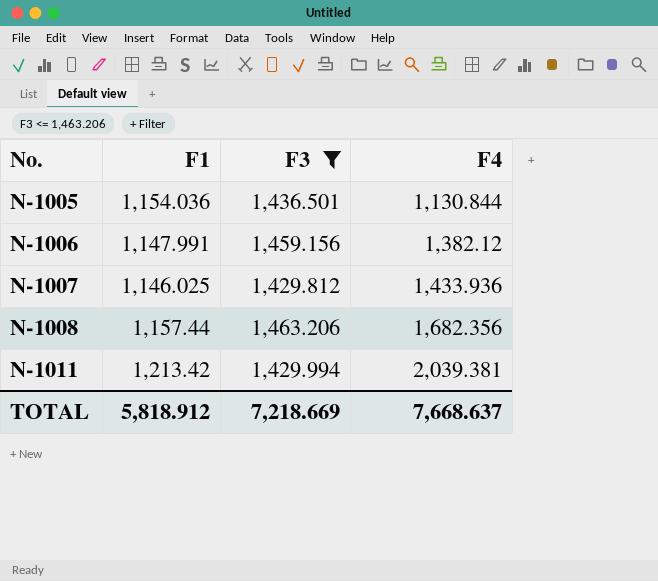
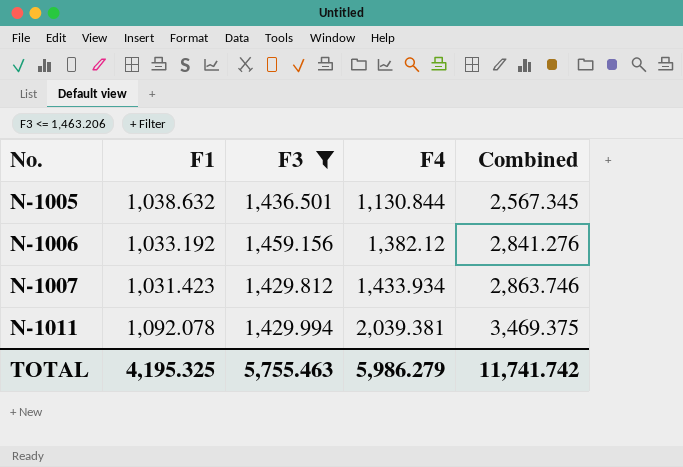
column Combined | formula: none -> [F3] + [F4]
row N-1008: 1,157.44 | 1,463.206 | 1,682.356 -> none
N-1005 | F1: 1,154.036 -> 1,038.632
N-1006 | F1: 1,147.991 -> 1,033.192
N-1007 | F1: 1,146.025 -> 1,031.423
N-1007 | F4: 1,433.936 -> 1,433.934
N-1011 | F1: 1,213.42 -> 1,092.078
TOTAL | F1: 5,818.912 -> 4,195.325
TOTAL | F3: 7,218.669 -> 5,755.463
TOTAL | F4: 7,668.637 -> 5,986.279

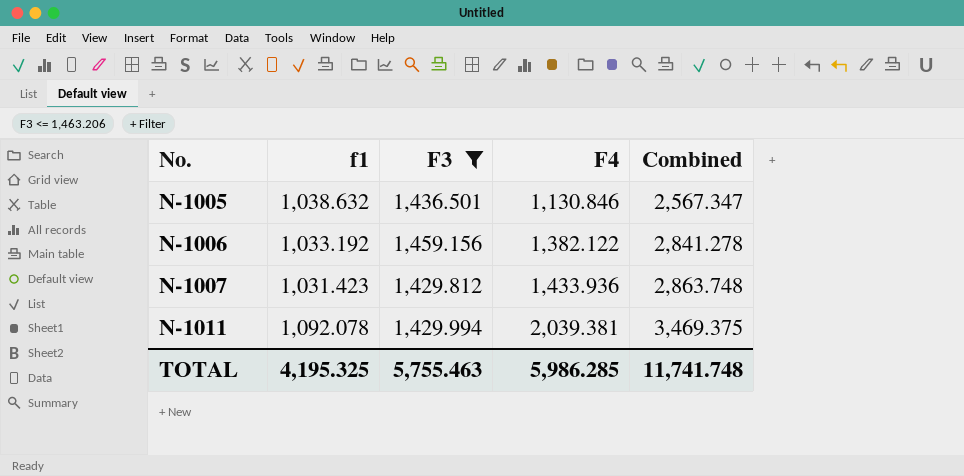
column name: F1 -> f1
N-1005 | F4: 1,130.844 -> 1,130.846
N-1005 | Combined: 2,567.345 -> 2,567.347
N-1006 | F4: 1,382.12 -> 1,382.122
N-1006 | Combined: 2,841.276 -> 2,841.278
N-1007 | F4: 1,433.934 -> 1,433.936
N-1007 | Combined: 2,863.746 -> 2,863.748
TOTAL | F4: 5,986.279 -> 5,986.285
TOTAL | Combined: 11,741.742 -> 11,741.748

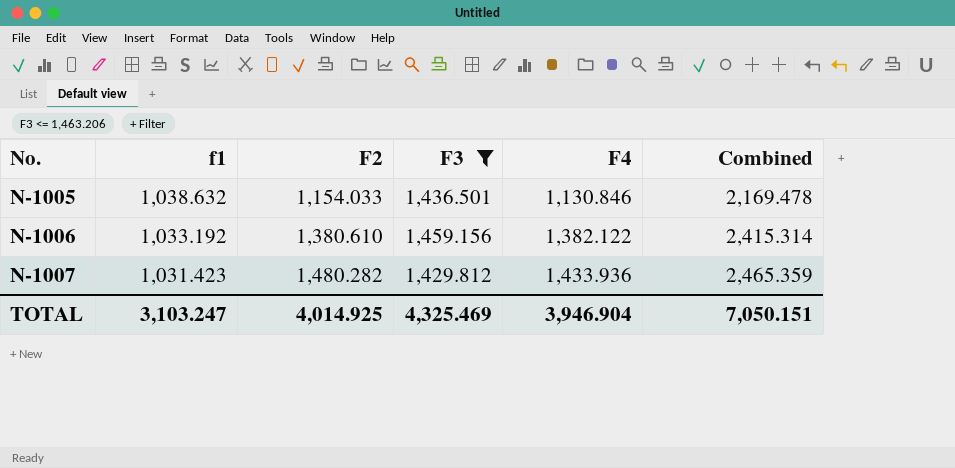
column F2 | position: none -> 3
column Combined | formula: [F3] + [F4] -> [f1] + [F4]
row N-1011: 1,092.078 | 1,429.994 | 2,039.381 | 3,469.375 -> none
TOTAL | f1: 4,195.325 -> 3,103.247
TOTAL | F3: 5,755.463 -> 4,325.469
TOTAL | F4: 5,986.285 -> 3,946.904
TOTAL | Combined: 11,741.748 -> 7,050.151

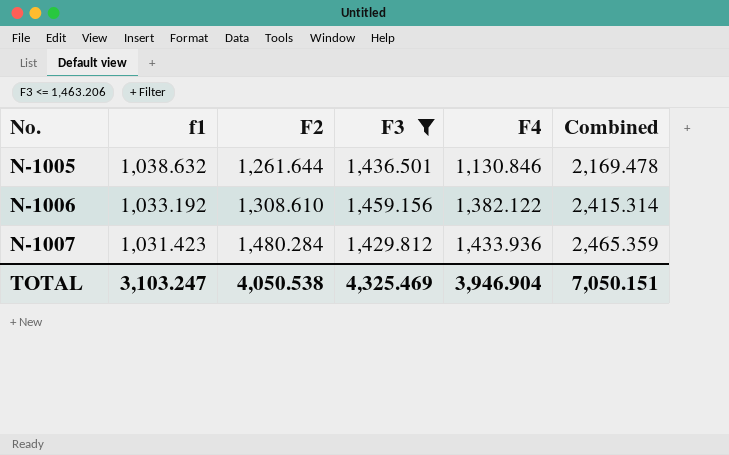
N-1005 | F2: 1,154.033 -> 1,261.644
N-1006 | F2: 1,380.610 -> 1,308.610
N-1007 | F2: 1,480.282 -> 1,480.284
TOTAL | F2: 4,014.925 -> 4,050.538

